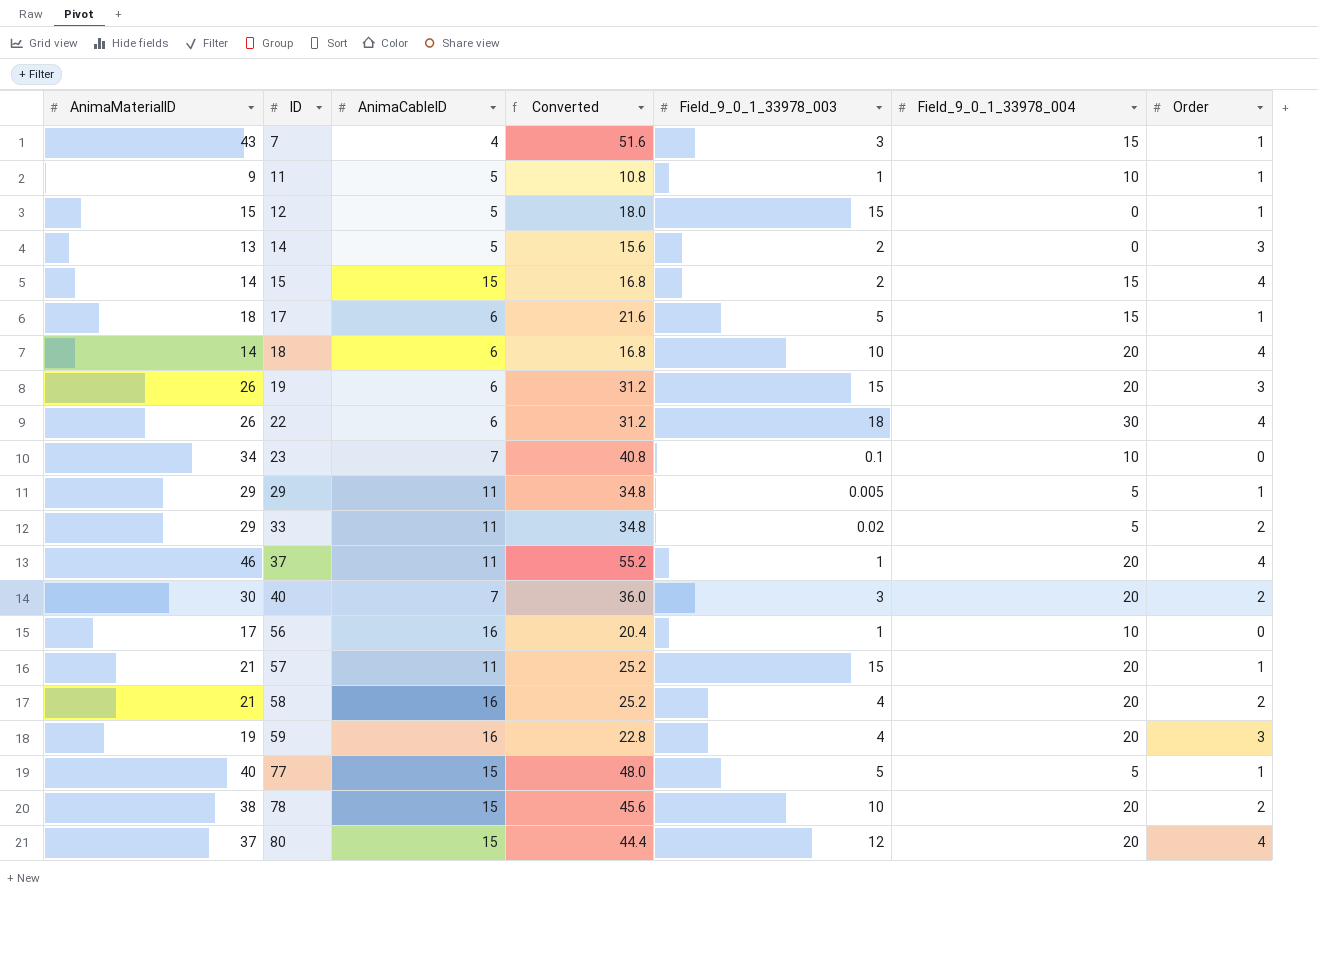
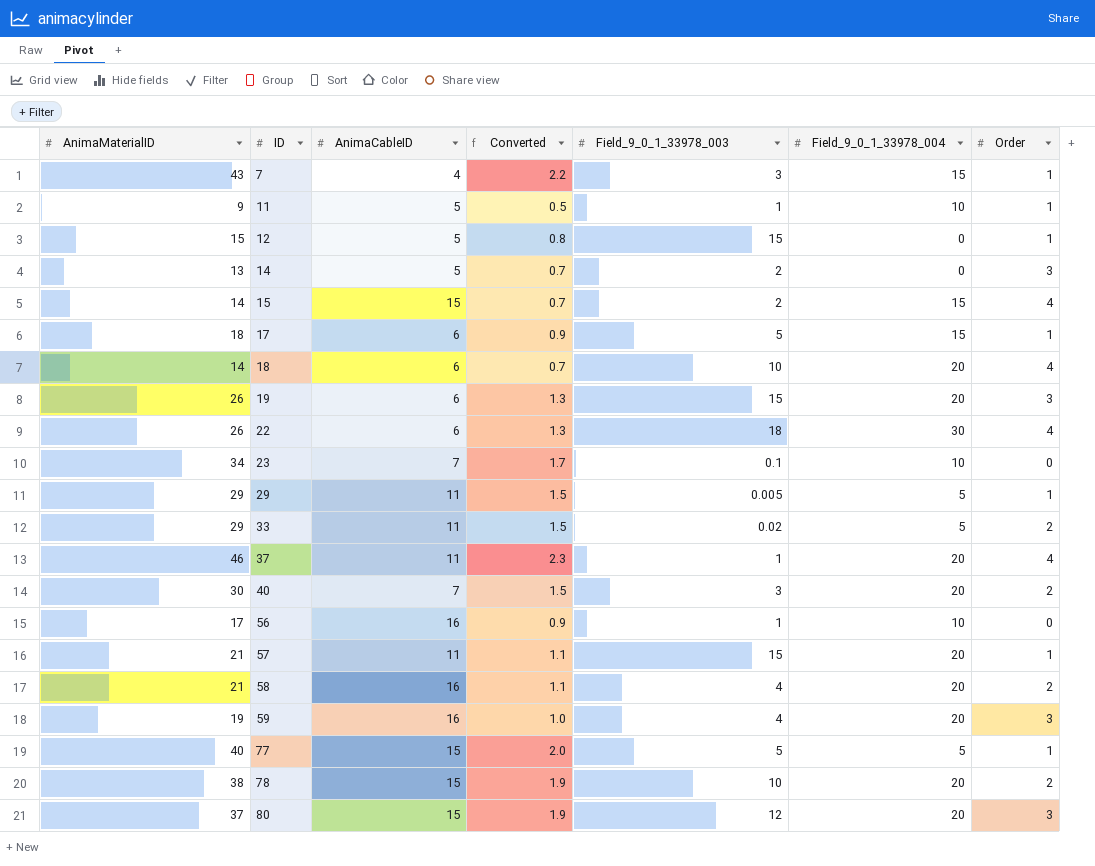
column Converted | formula: [AnimaMaterialID] * 1.2 -> [AnimaMaterialID] * 0.05
80 | Order: 4 -> 3

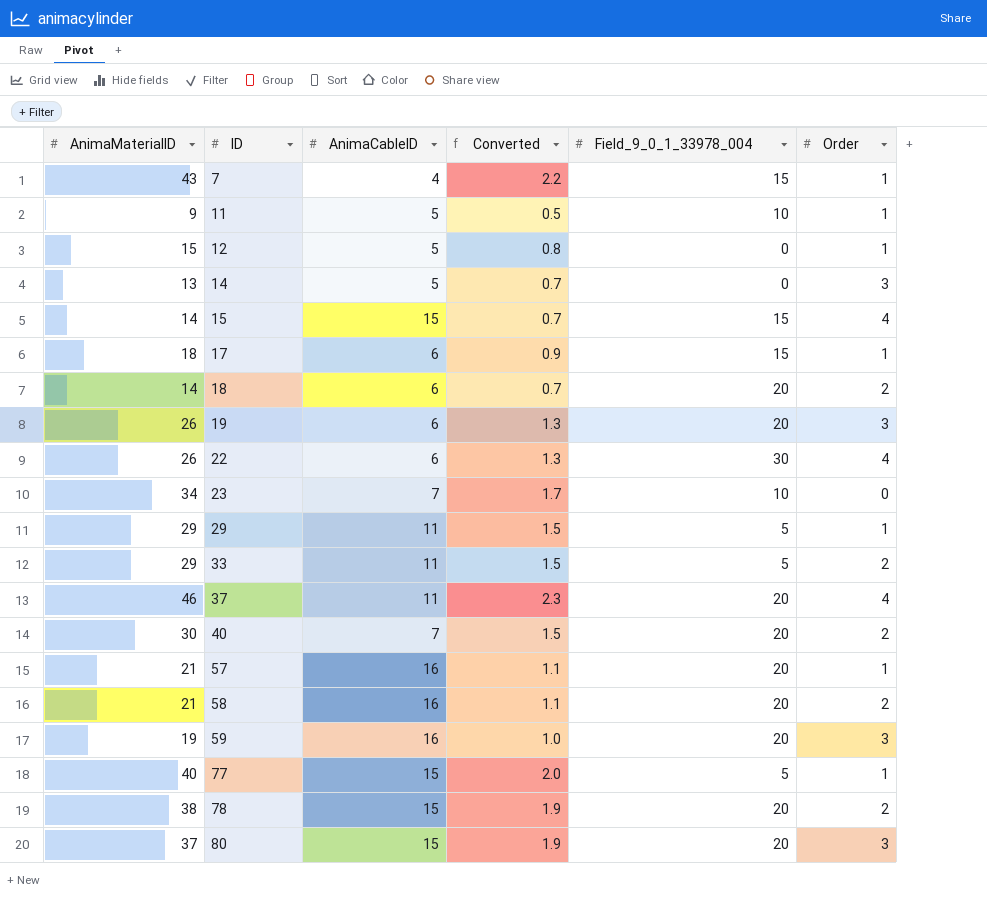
column Field_9_0_1_33978_003 | position: 5 -> none
row 56: 17 | 16 | 0.9 | 1 | 10 | 0 -> none
18 | Order: 4 -> 2
57 | AnimaCableID: 11 -> 16

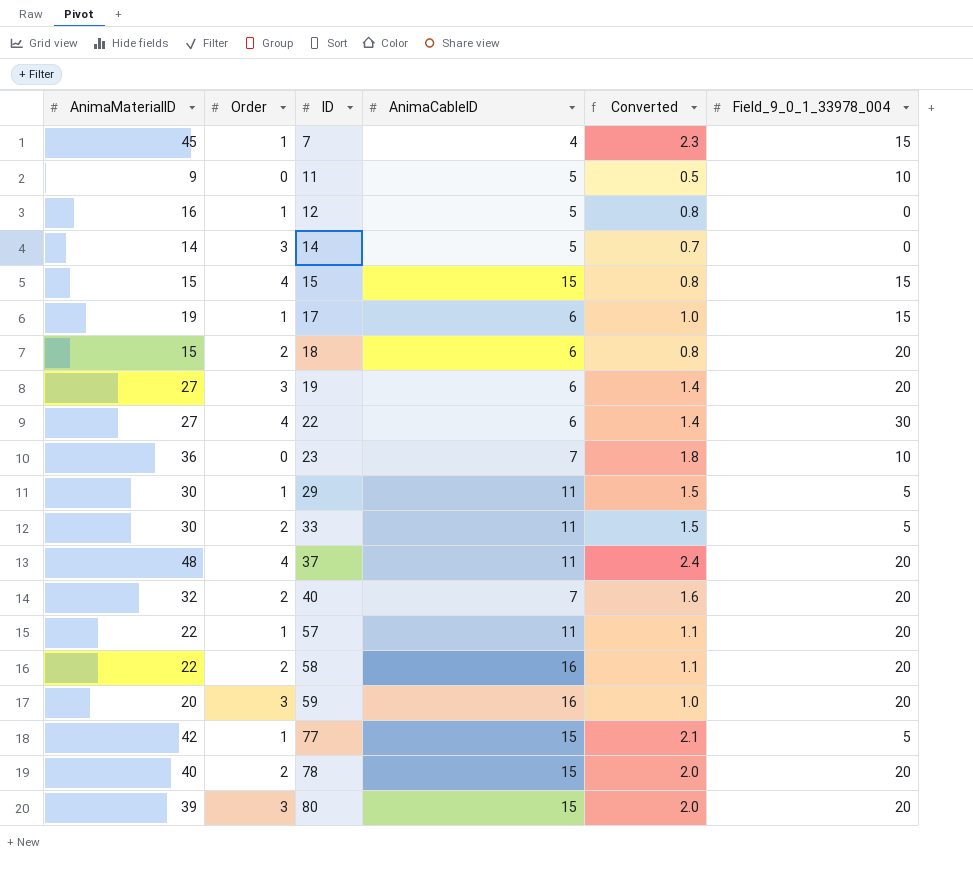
column Order | position: 6 -> 2
7 | AnimaMaterialID: 43 -> 45
7 | Converted: 2.2 -> 2.3
11 | Order: 1 -> 0
12 | AnimaMaterialID: 15 -> 16
14 | AnimaMaterialID: 13 -> 14
15 | AnimaMaterialID: 14 -> 15
15 | Converted: 0.7 -> 0.8
17 | AnimaMaterialID: 18 -> 19
17 | Converted: 0.9 -> 1.0
18 | AnimaMaterialID: 14 -> 15
18 | Converted: 0.7 -> 0.8
19 | AnimaMaterialID: 26 -> 27
19 | Converted: 1.3 -> 1.4
22 | AnimaMaterialID: 26 -> 27
22 | Converted: 1.3 -> 1.4
23 | AnimaMaterialID: 34 -> 36
23 | Converted: 1.7 -> 1.8
29 | AnimaMaterialID: 29 -> 30
33 | AnimaMaterialID: 29 -> 30
37 | AnimaMaterialID: 46 -> 48
37 | Converted: 2.3 -> 2.4
40 | AnimaMaterialID: 30 -> 32
40 | Converted: 1.5 -> 1.6
57 | AnimaMaterialID: 21 -> 22
57 | AnimaCableID: 16 -> 11
58 | AnimaMaterialID: 21 -> 22
59 | AnimaMaterialID: 19 -> 20
77 | AnimaMaterialID: 40 -> 42
77 | Converted: 2.0 -> 2.1
78 | AnimaMaterialID: 38 -> 40
78 | Converted: 1.9 -> 2.0
80 | AnimaMaterialID: 37 -> 39
80 | Converted: 1.9 -> 2.0

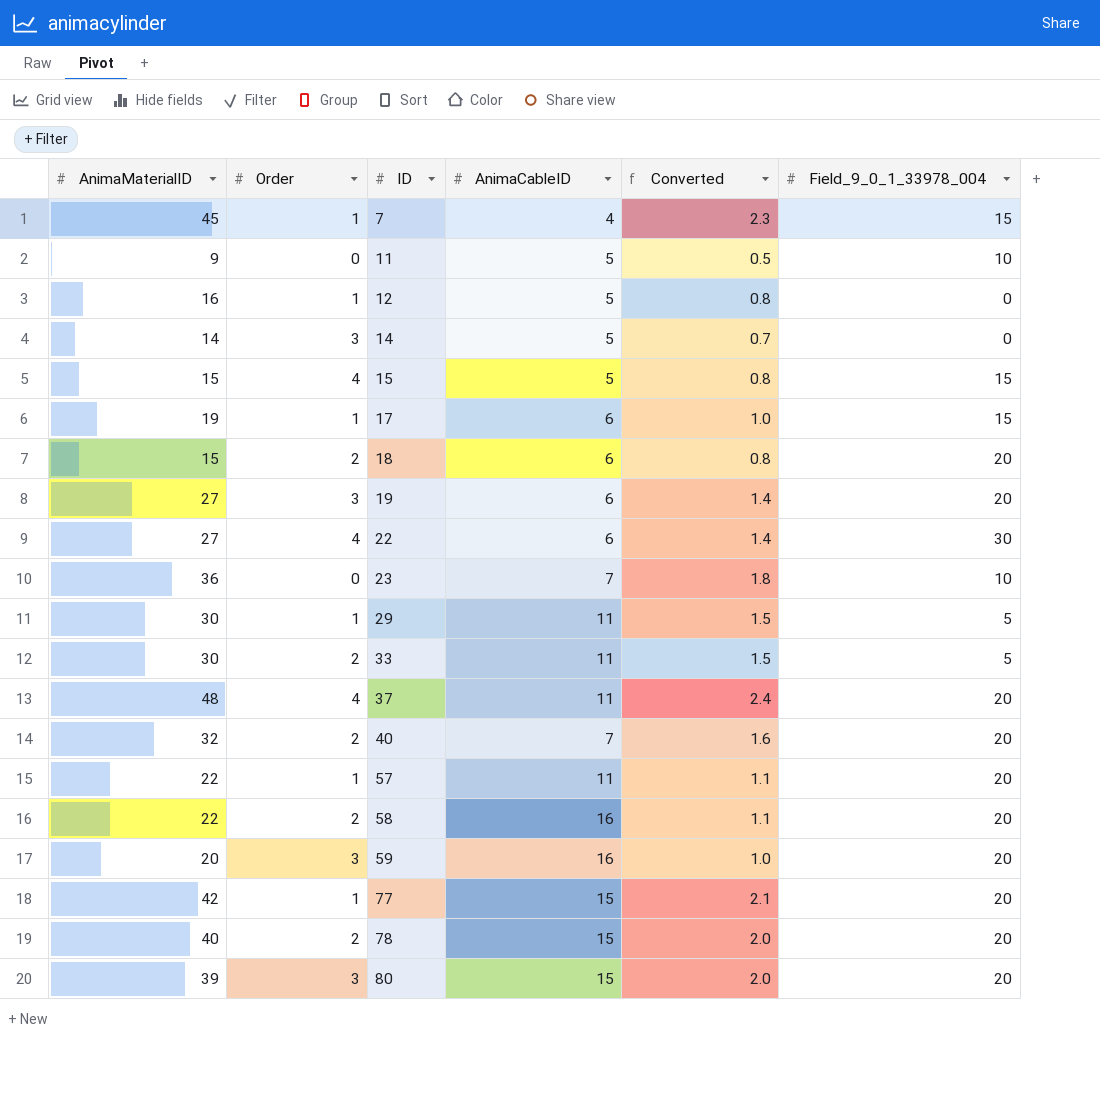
15 | AnimaCableID: 15 -> 5
77 | Field_9_0_1_33978_004: 5 -> 20

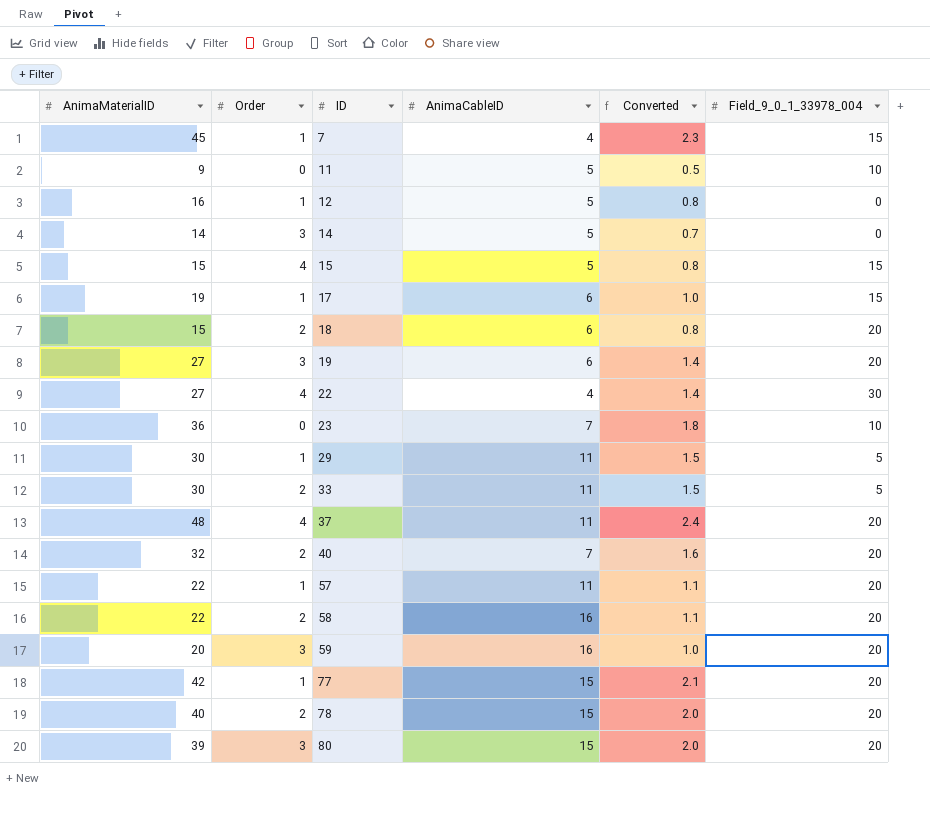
22 | AnimaCableID: 6 -> 4

